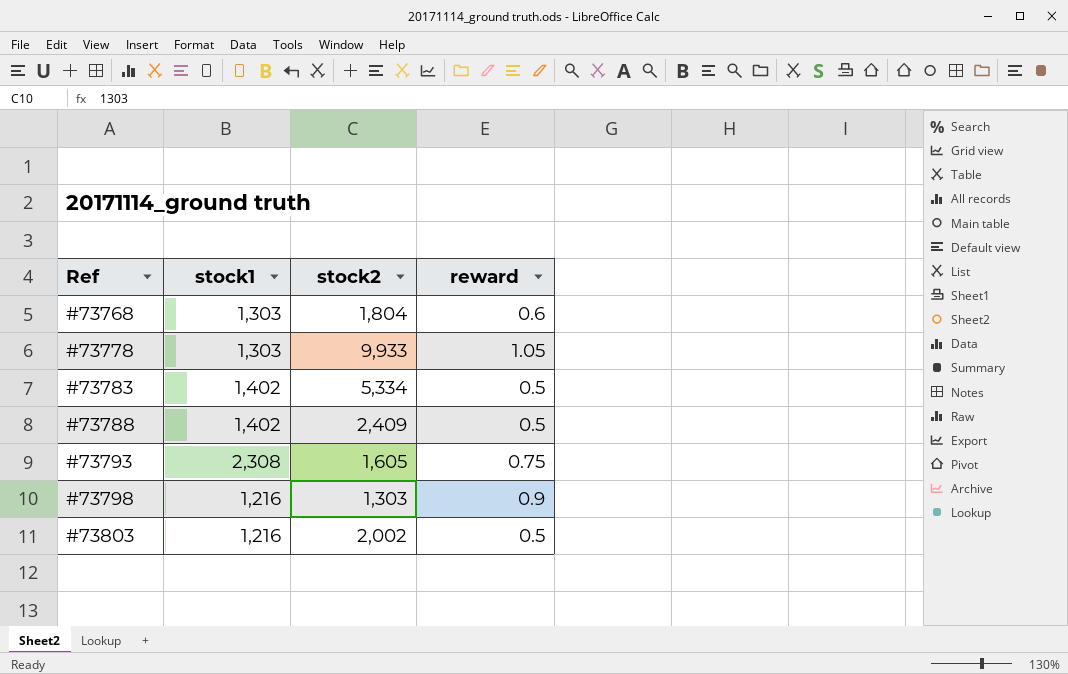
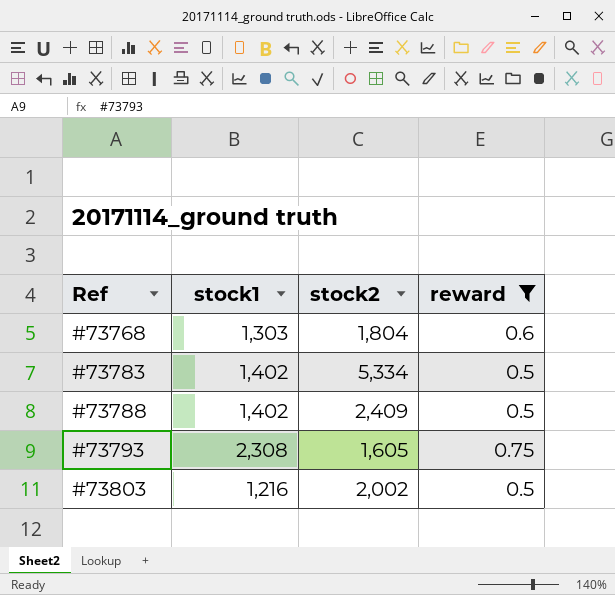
filter: none -> reward <= 0.75

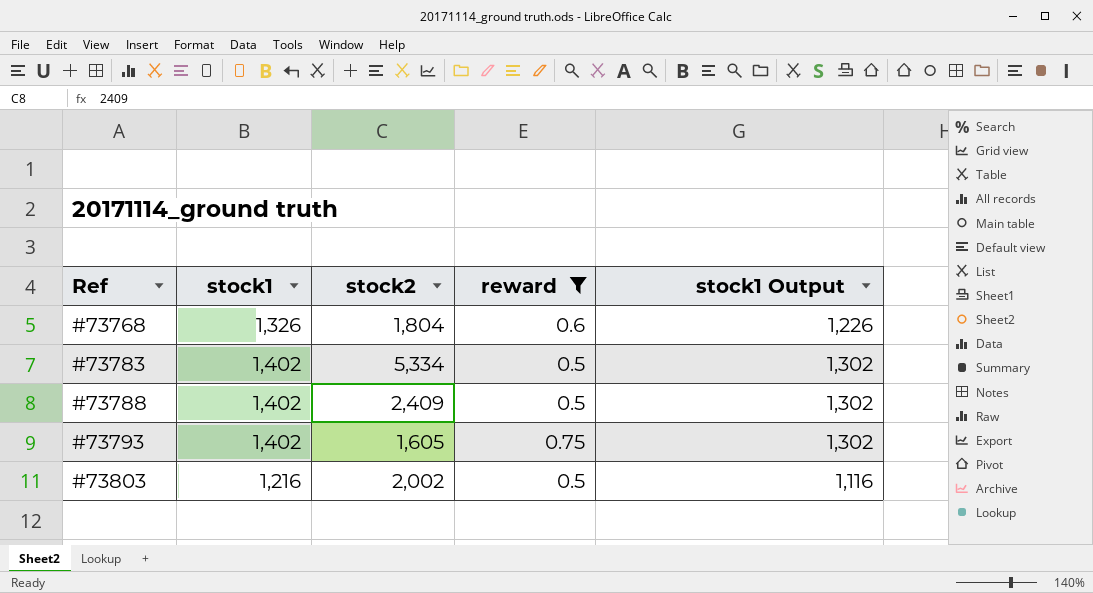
column stock1 Output | formula: none -> [stock1] - 100
#73768 | stock1: 1,303 -> 1,326
#73793 | stock1: 2,308 -> 1,402

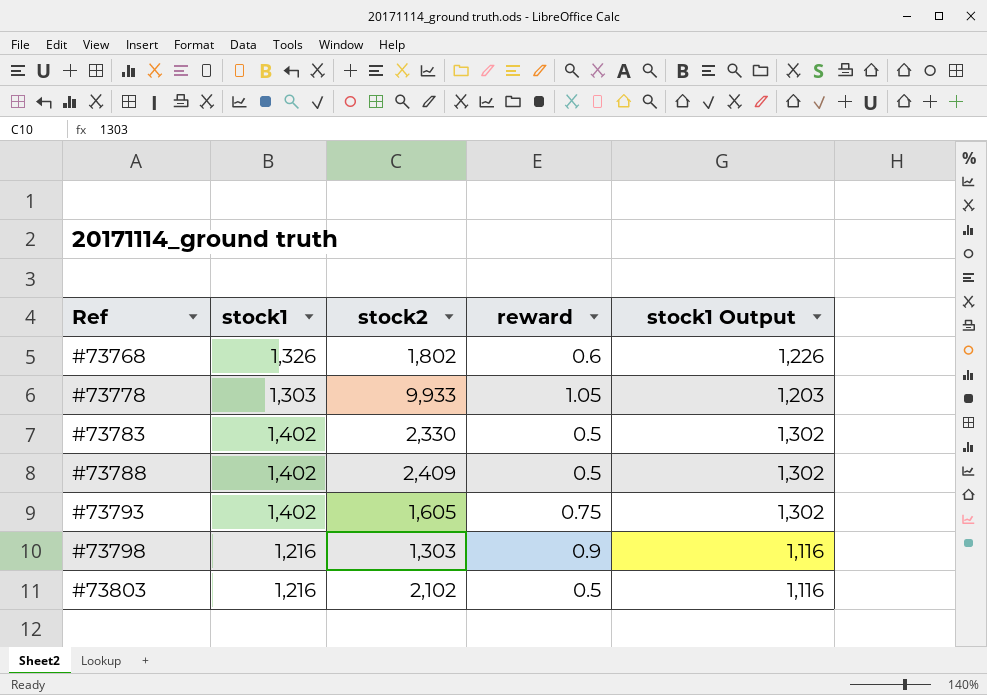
filter: reward <= 0.75 -> none
#73768 | stock2: 1,804 -> 1,802
#73783 | stock2: 5,334 -> 2,330
#73803 | stock2: 2,002 -> 2,102

